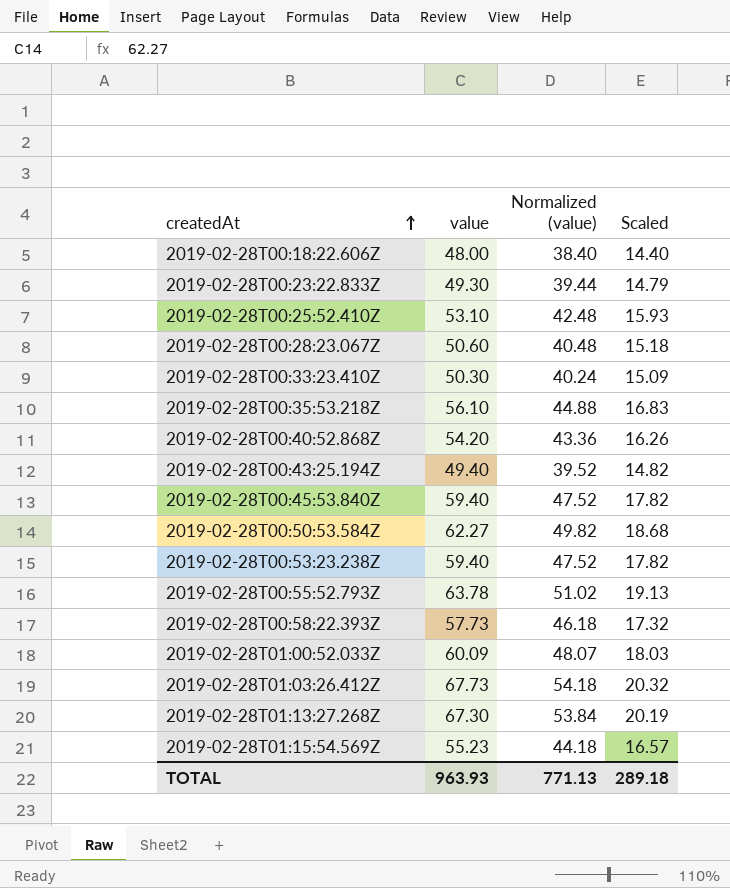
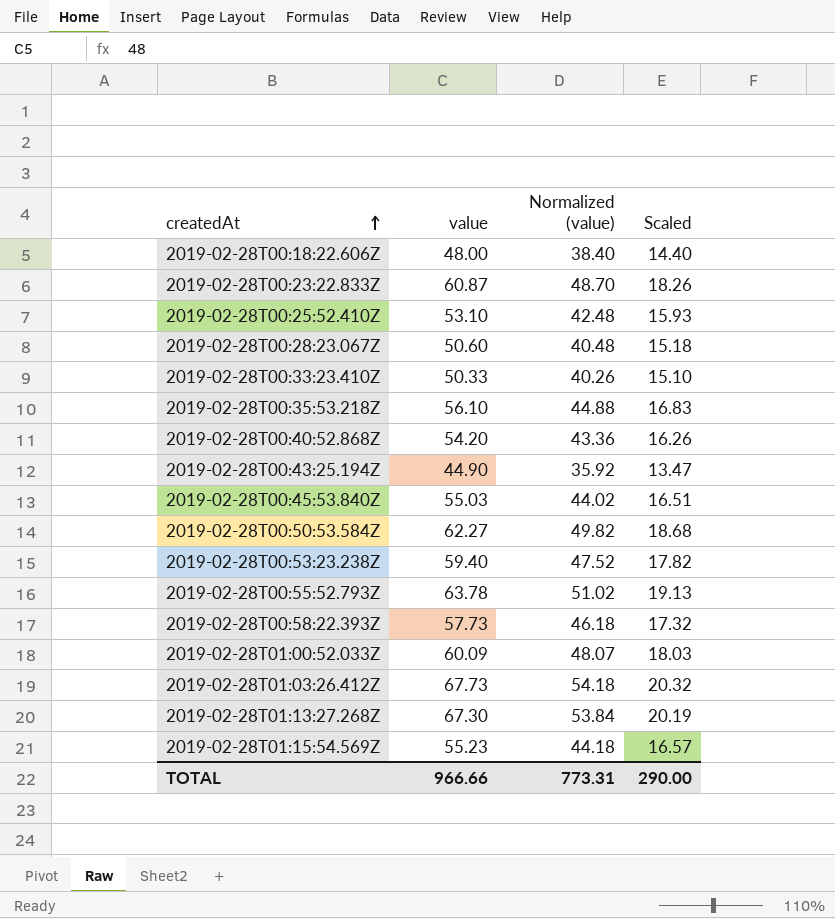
2019-02-28T00:23:22.833Z | value: 49.30 -> 60.87
2019-02-28T00:23:22.833Z | Normalized (value): 39.44 -> 48.70
2019-02-28T00:23:22.833Z | Scaled: 14.79 -> 18.26
2019-02-28T00:33:23.410Z | value: 50.30 -> 50.33
2019-02-28T00:33:23.410Z | Normalized (value): 40.24 -> 40.26
2019-02-28T00:33:23.410Z | Scaled: 15.09 -> 15.10
2019-02-28T00:43:25.194Z | value: 49.40 -> 44.90
2019-02-28T00:43:25.194Z | Normalized (value): 39.52 -> 35.92
2019-02-28T00:43:25.194Z | Scaled: 14.82 -> 13.47
2019-02-28T00:45:53.840Z | value: 59.40 -> 55.03
2019-02-28T00:45:53.840Z | Normalized (value): 47.52 -> 44.02
2019-02-28T00:45:53.840Z | Scaled: 17.82 -> 16.51
TOTAL | value: 963.93 -> 966.66
TOTAL | Normalized (value): 771.13 -> 773.31
TOTAL | Scaled: 289.18 -> 290.00

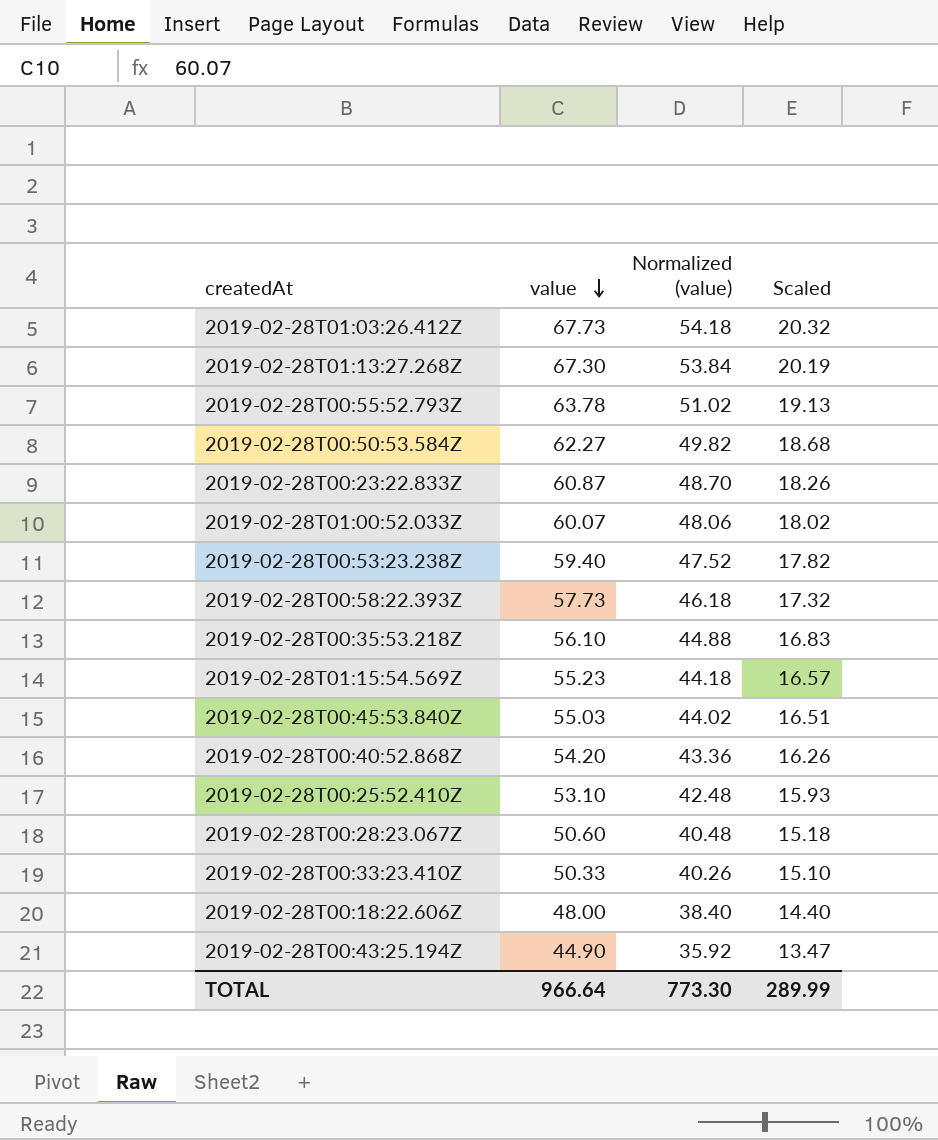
row order: createdAt ascending -> value descending
2019-02-28T01:00:52.033Z | value: 60.09 -> 60.07
2019-02-28T01:00:52.033Z | Normalized (value): 48.07 -> 48.06
2019-02-28T01:00:52.033Z | Scaled: 18.03 -> 18.02
TOTAL | value: 966.66 -> 966.64
TOTAL | Normalized (value): 773.31 -> 773.30
TOTAL | Scaled: 290.00 -> 289.99

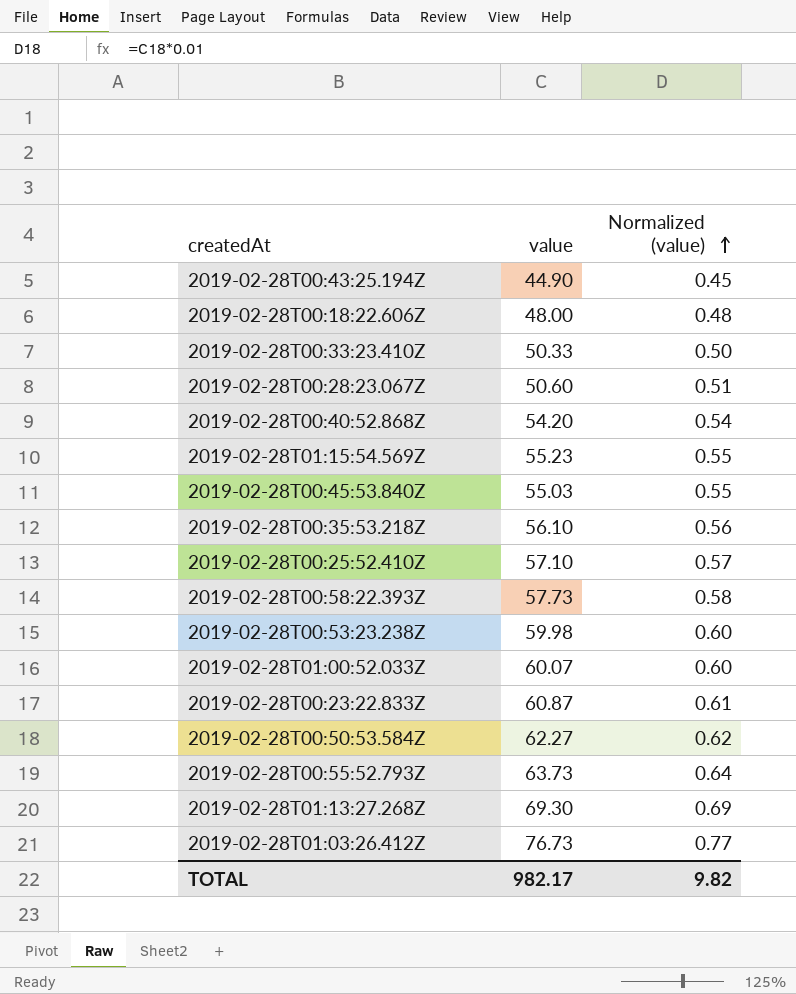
row order: value descending -> Normalized (value) ascending
column Scaled | formula: [value] * 0.3 -> none
column Normalized (value) | formula: [value] * 0.8 -> [value] * 0.01
2019-02-28T00:25:52.410Z | value: 53.10 -> 57.10
2019-02-28T00:53:23.238Z | value: 59.40 -> 59.98
2019-02-28T00:55:52.793Z | value: 63.78 -> 63.73
2019-02-28T01:13:27.268Z | value: 67.30 -> 69.30
2019-02-28T01:03:26.412Z | value: 67.73 -> 76.73
TOTAL | value: 966.64 -> 982.17
TOTAL | Normalized (value): 773.30 -> 9.82

